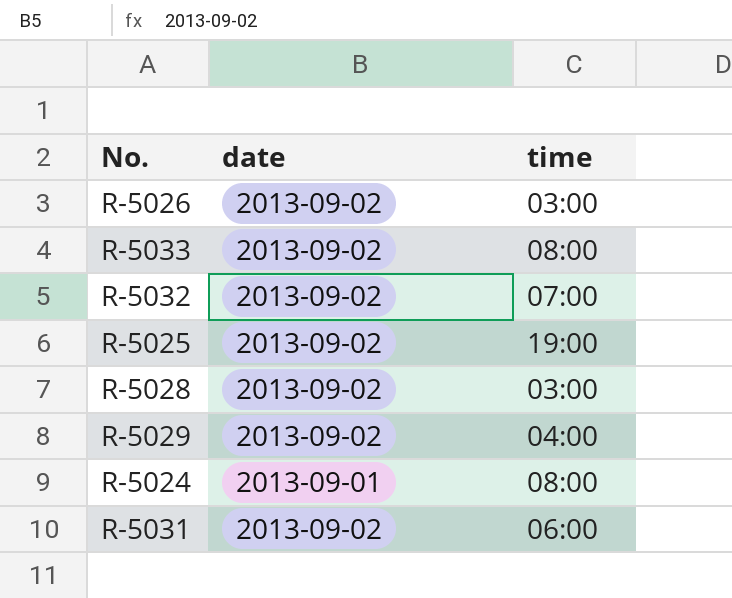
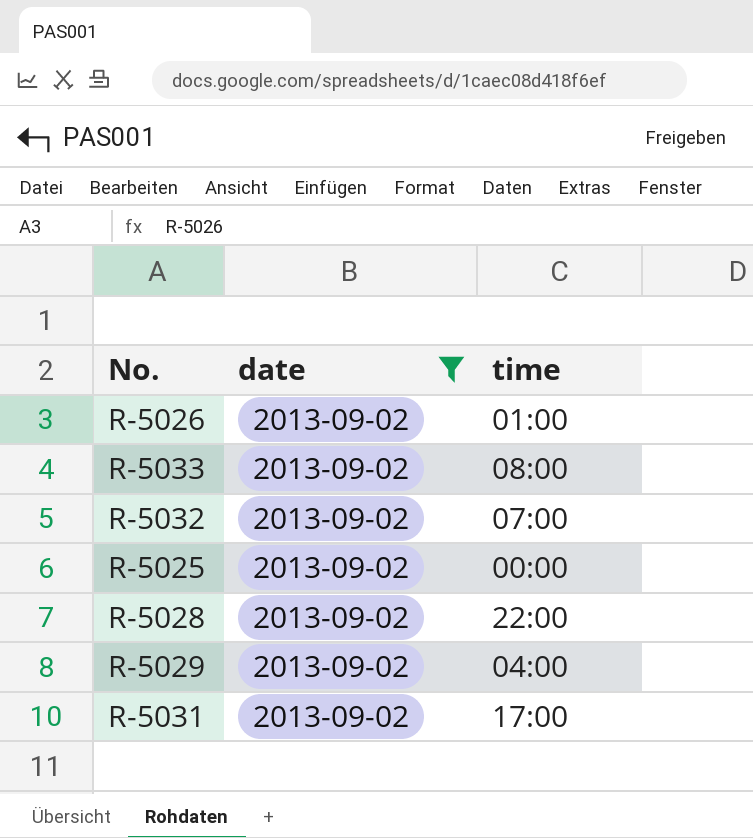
filter: none -> date = 2013-09-02
R-5026 | time: 03:00 -> 01:00
R-5025 | time: 19:00 -> 00:00
R-5028 | time: 03:00 -> 22:00
R-5031 | time: 06:00 -> 17:00

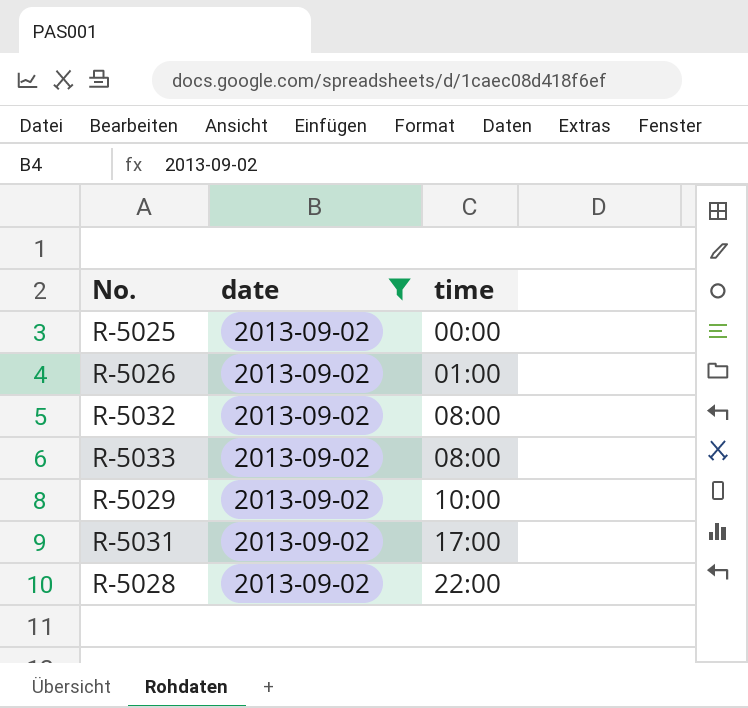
row order: none -> time ascending
R-5032 | time: 07:00 -> 08:00
R-5029 | time: 04:00 -> 10:00

